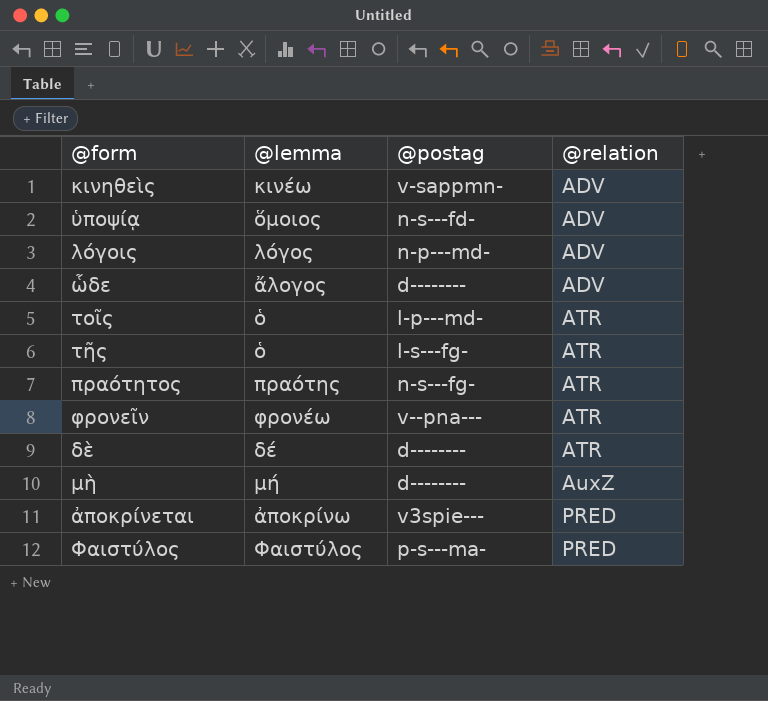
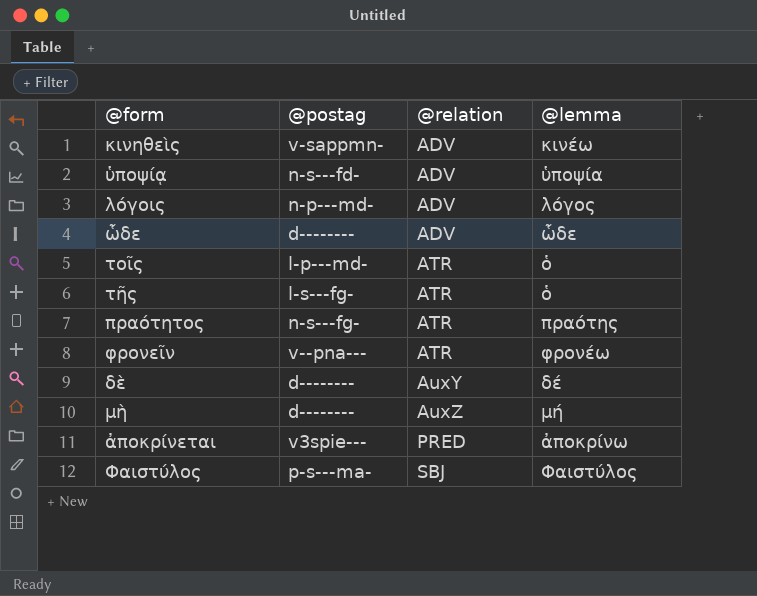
column @lemma | position: 2 -> 4
ὑποψίᾳ | @lemma: ὅμοιος -> ὑποψία
ὧδε | @lemma: ἄλογος -> ὧδε
δὲ | @relation: ATR -> AuxY
Φαιστύλος | @relation: PRED -> SBJ

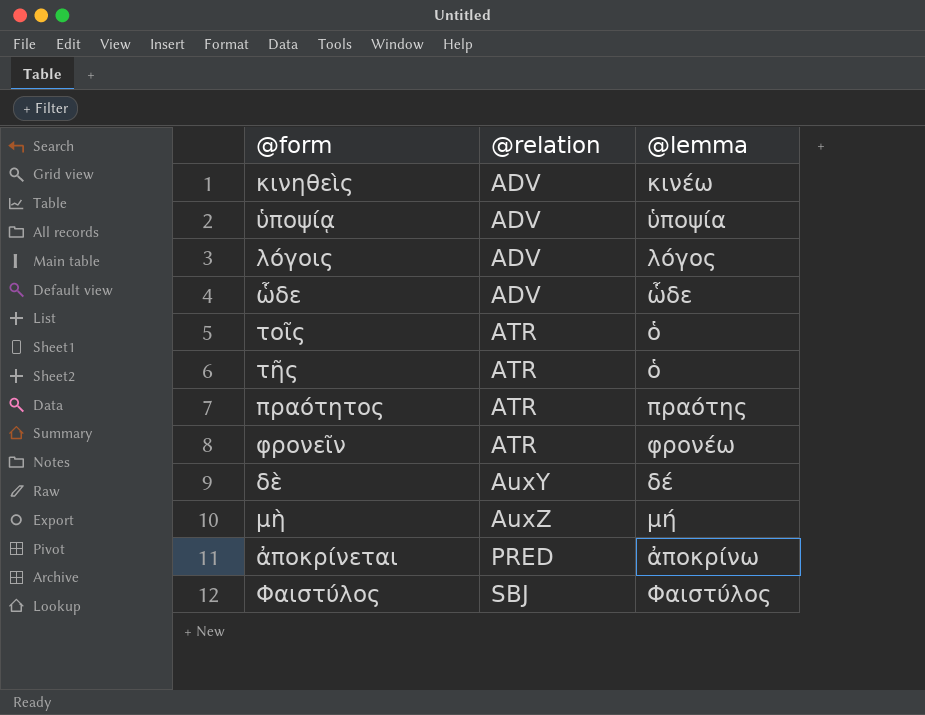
column @postag | position: 2 -> none

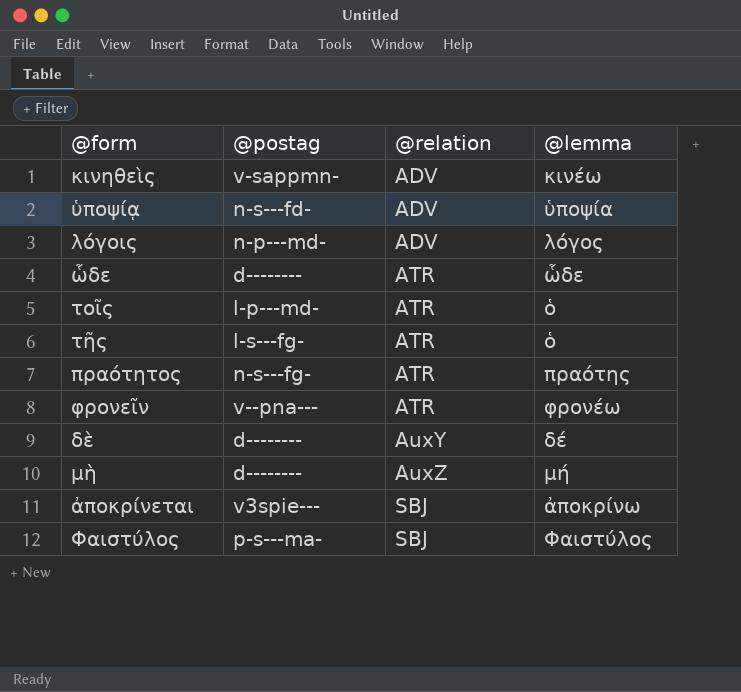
column @postag | position: none -> 2
ὧδε | @relation: ADV -> ATR
ἀποκρίνεται | @relation: PRED -> SBJ

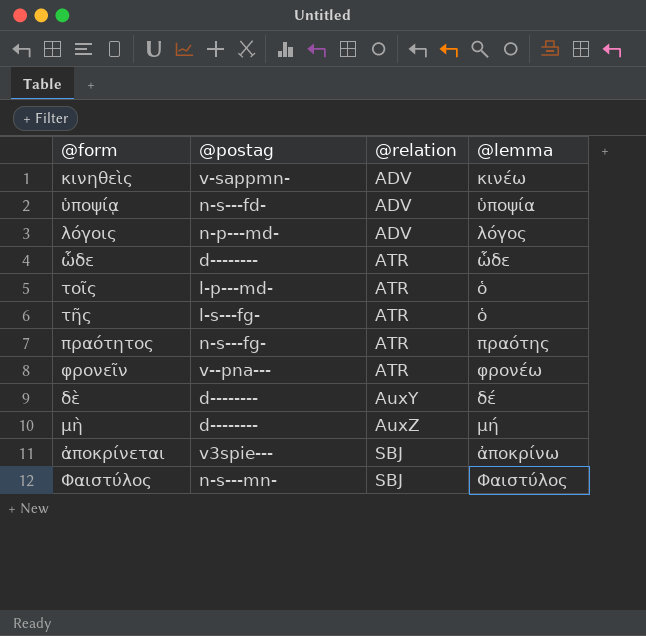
Φαιστύλος | @postag: p-s---ma- -> n-s---mn-

